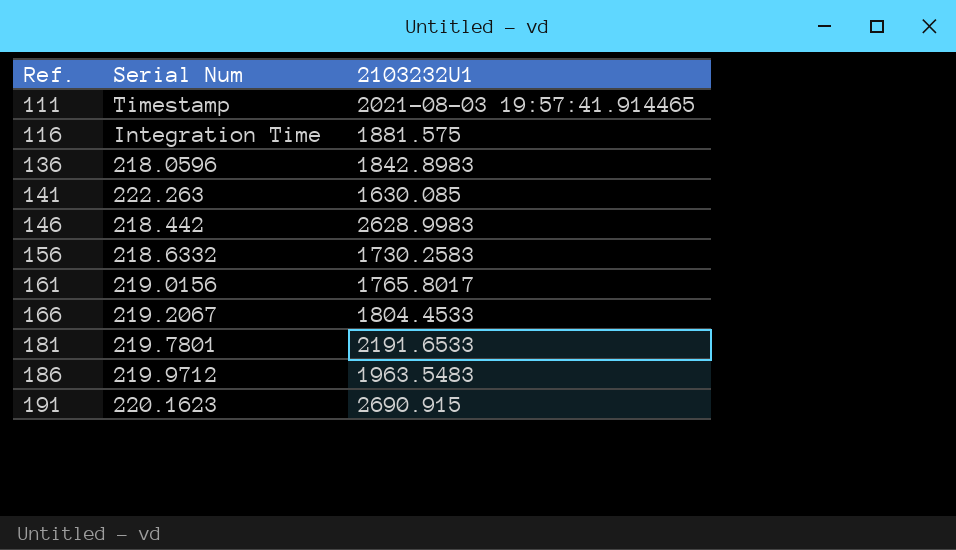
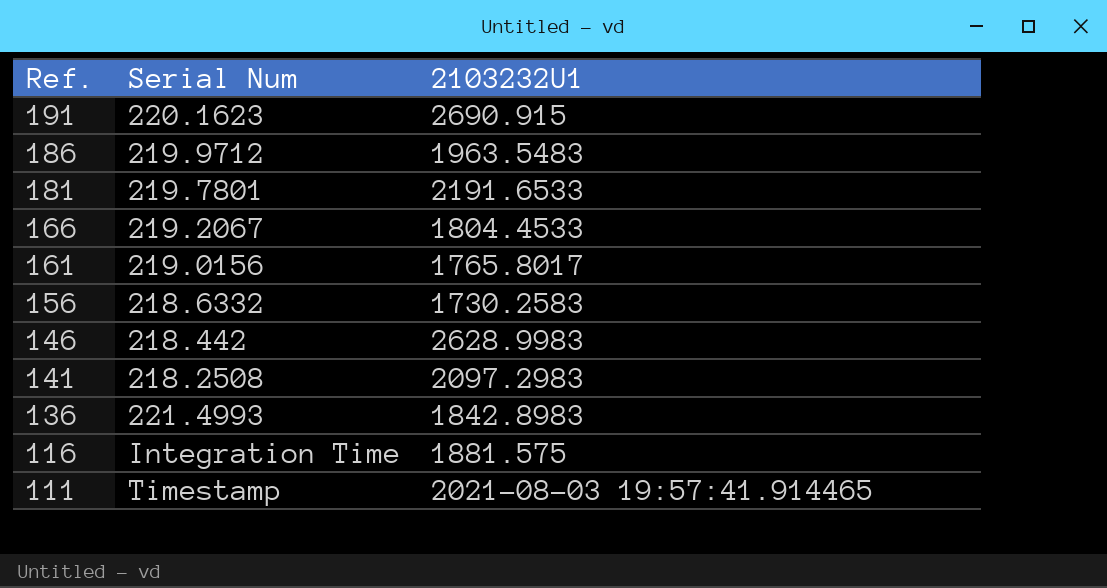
row order: Ref. ascending -> Ref. descending
141 | Serial Num: 222.263 -> 218.2508
141 | 2103232U1: 1630.085 -> 2097.2983
136 | Serial Num: 218.0596 -> 221.4993

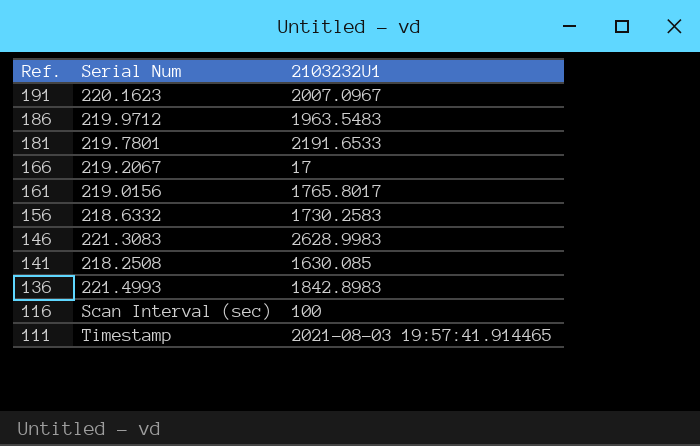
191 | 2103232U1: 2690.915 -> 2007.0967
166 | 2103232U1: 1804.4533 -> 17
146 | Serial Num: 218.442 -> 221.3083
141 | 2103232U1: 2097.2983 -> 1630.085
116 | Serial Num: Integration Time -> Scan Interval (sec)
116 | 2103232U1: 1881.575 -> 100

